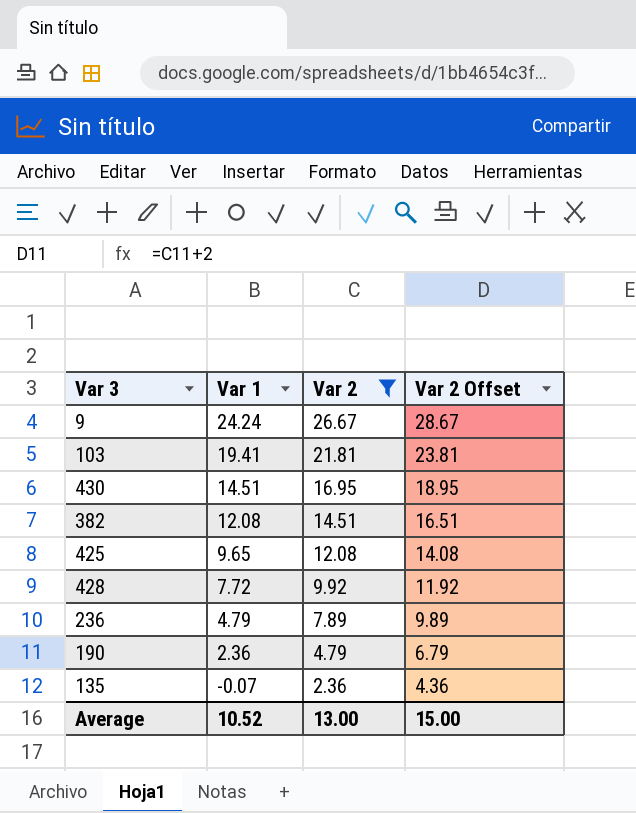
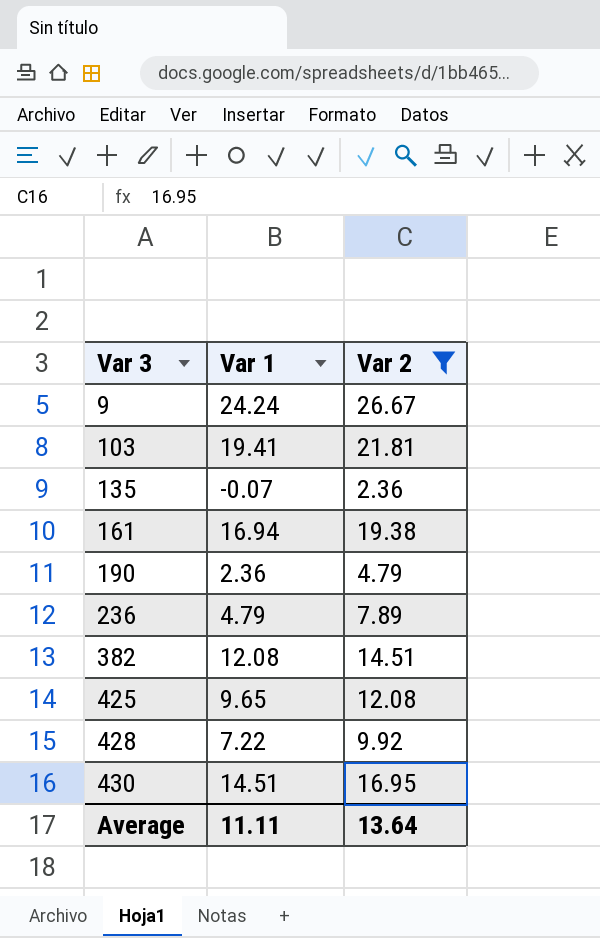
row order: Var 1 descending -> Var 3 ascending
column Var 2 Offset | formula: [Var 2] + 2 -> none
row 161: none -> 16.94 | 19.38
428 | Var 1: 7.72 -> 7.22
Average | Var 1: 10.52 -> 11.11
Average | Var 2: 13.00 -> 13.64

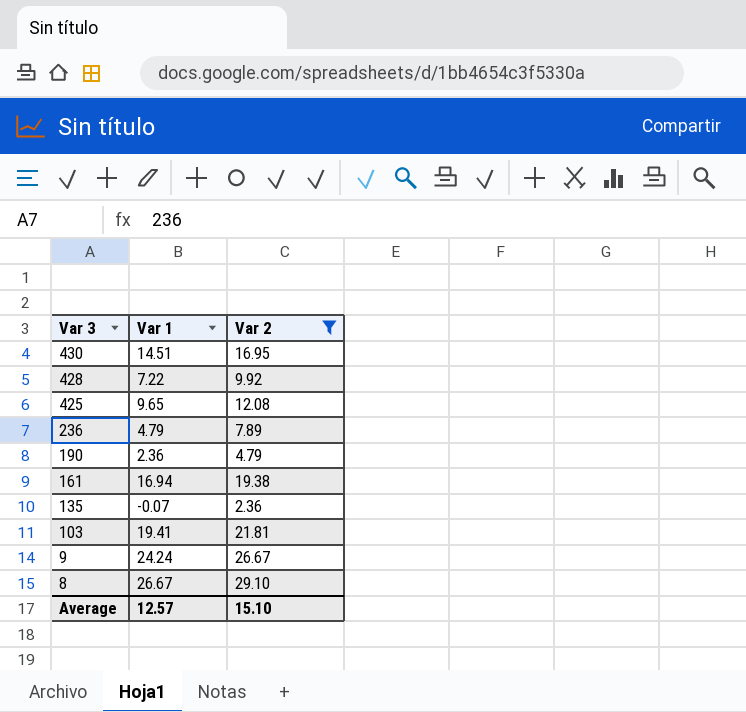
row order: Var 3 ascending -> Var 3 descending
row 382: 12.08 | 14.51 -> none
row 8: none -> 26.67 | 29.10
Average | Var 1: 11.11 -> 12.57
Average | Var 2: 13.64 -> 15.10

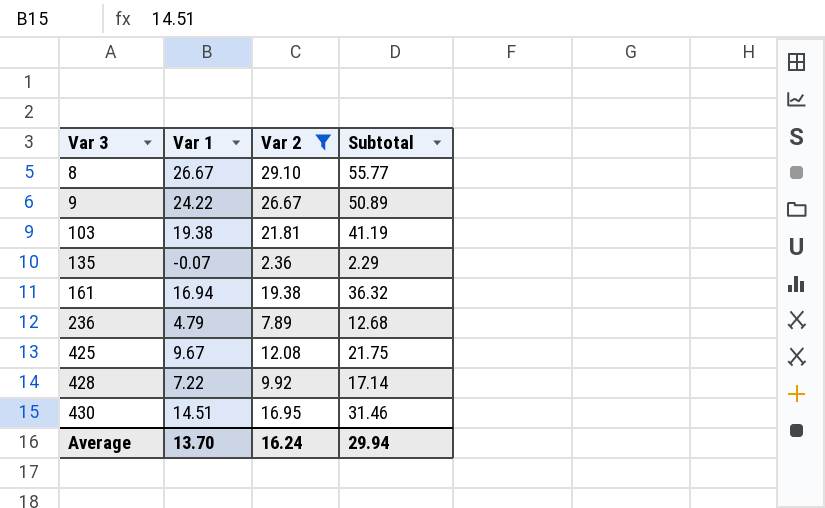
row order: Var 3 descending -> Var 3 ascending
column Subtotal | formula: none -> [Var 1] + [Var 2]
row 190: 2.36 | 4.79 -> none
9 | Var 1: 24.24 -> 24.22
103 | Var 1: 19.41 -> 19.38
425 | Var 1: 9.65 -> 9.67
Average | Var 1: 12.57 -> 13.70
Average | Var 2: 15.10 -> 16.24

